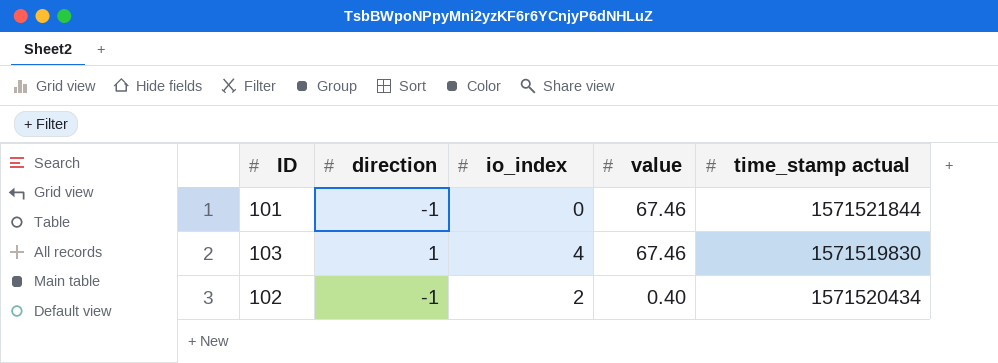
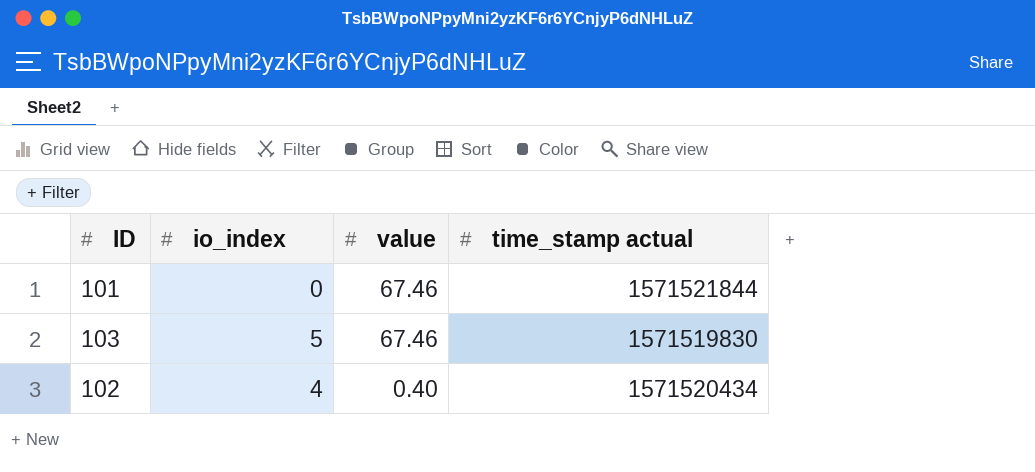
column direction | position: 2 -> none
103 | io_index: 4 -> 5
102 | io_index: 2 -> 4

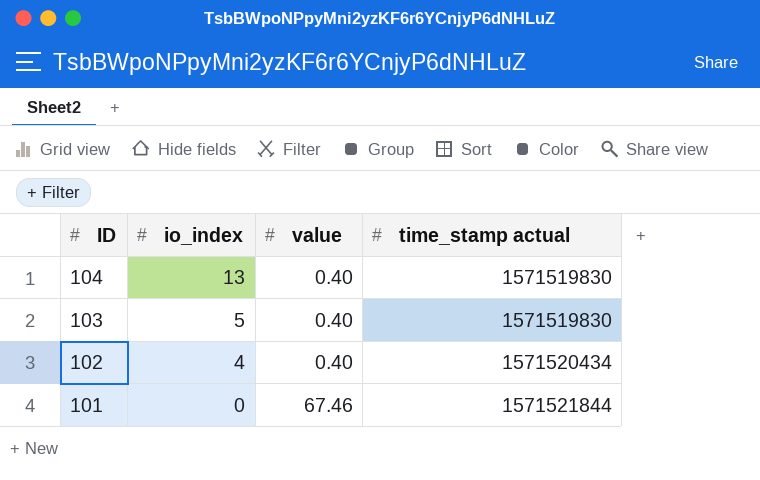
row order: value descending -> ID descending
row 104: none -> 13 | 0.40 | 1571519830
103 | value: 67.46 -> 0.40

